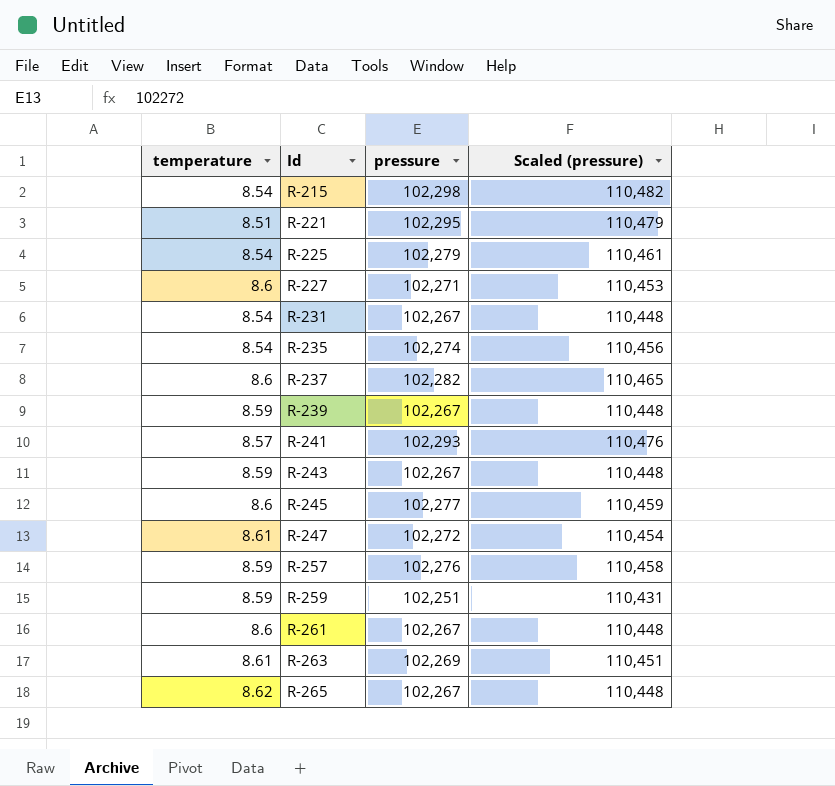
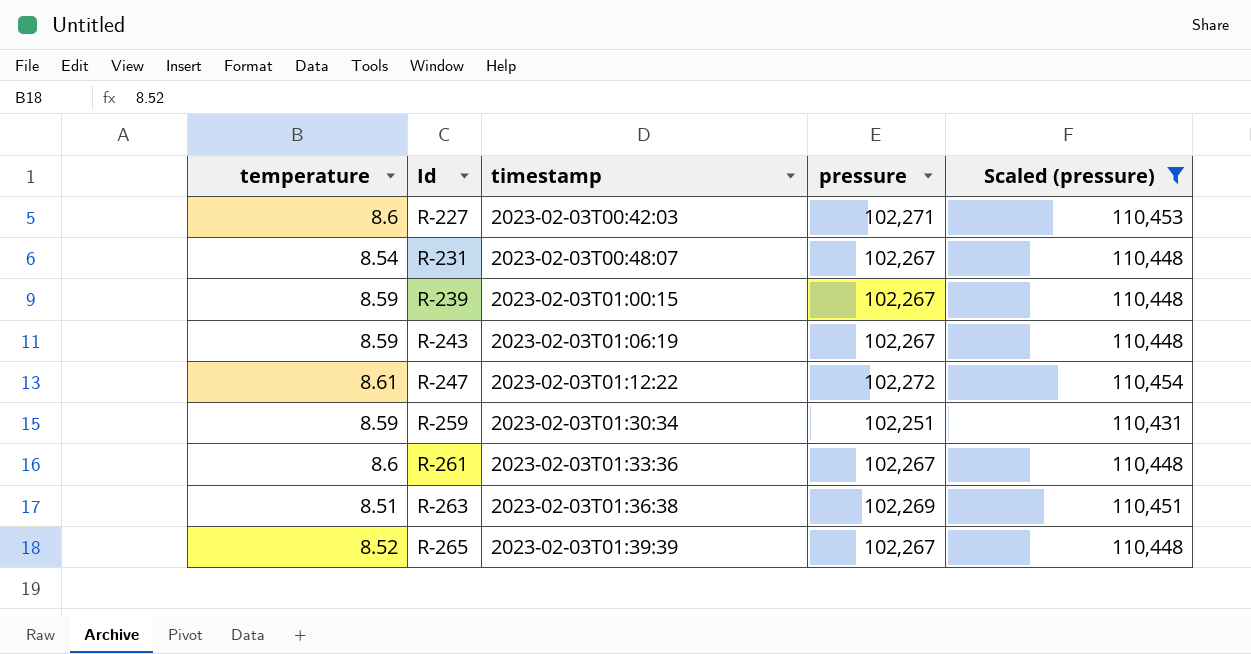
filter: none -> Scaled (pressure) <= 110,454
column timestamp | position: none -> 3
R-263 | temperature: 8.61 -> 8.51
R-265 | temperature: 8.62 -> 8.52

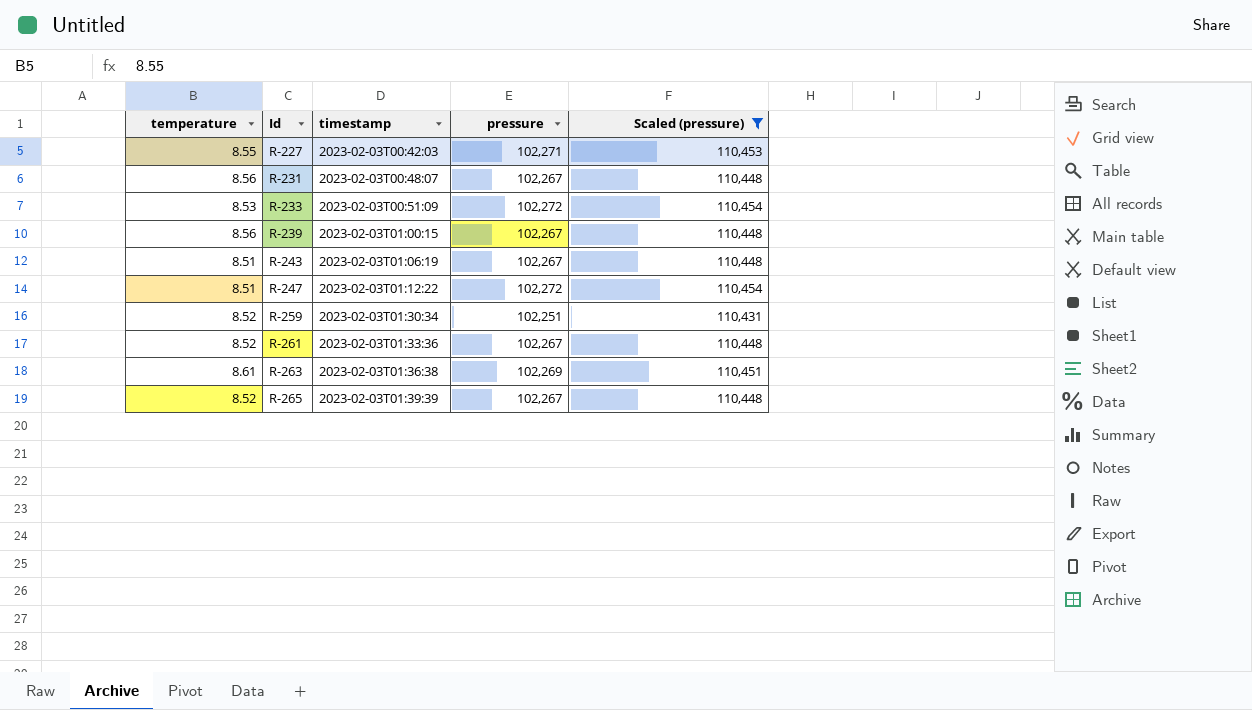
R-227 | temperature: 8.6 -> 8.55
R-231 | temperature: 8.54 -> 8.56
row R-233: none -> 8.53 | 2023-02-03T00:51:09 | 102,272 | 110,454
R-239 | temperature: 8.59 -> 8.56
R-243 | temperature: 8.59 -> 8.51
R-247 | temperature: 8.61 -> 8.51
R-259 | temperature: 8.59 -> 8.52
R-261 | temperature: 8.6 -> 8.52
R-263 | temperature: 8.51 -> 8.61

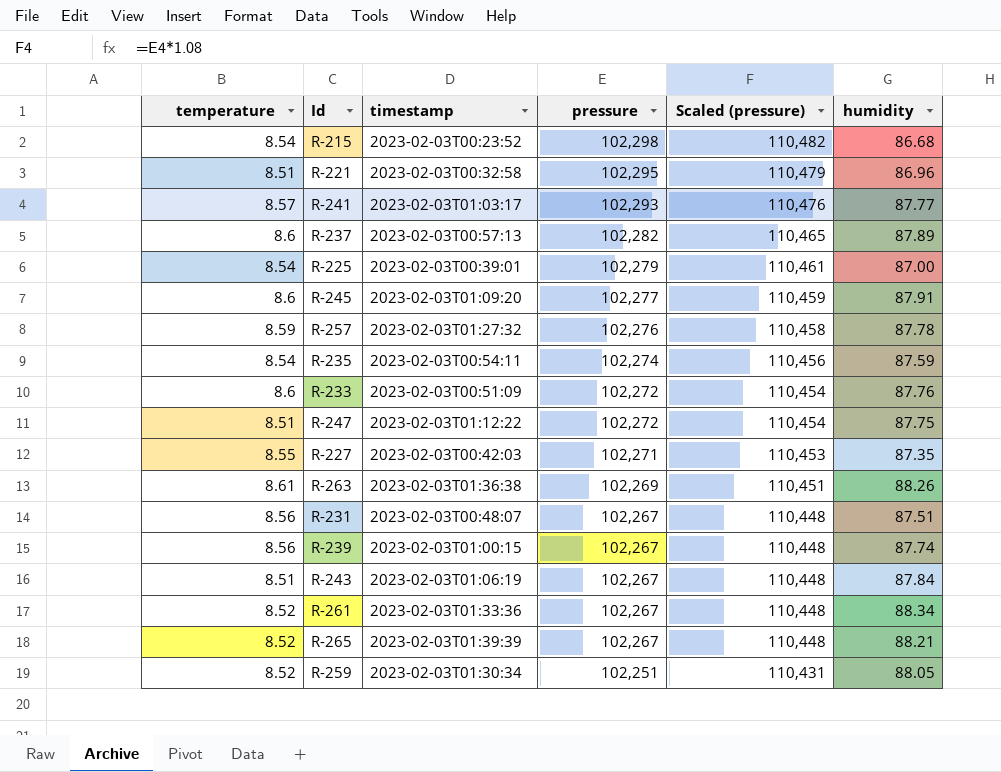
filter: Scaled (pressure) <= 110,454 -> none
row order: Id ascending -> pressure descending
column humidity | position: none -> 6
R-233 | temperature: 8.53 -> 8.6

